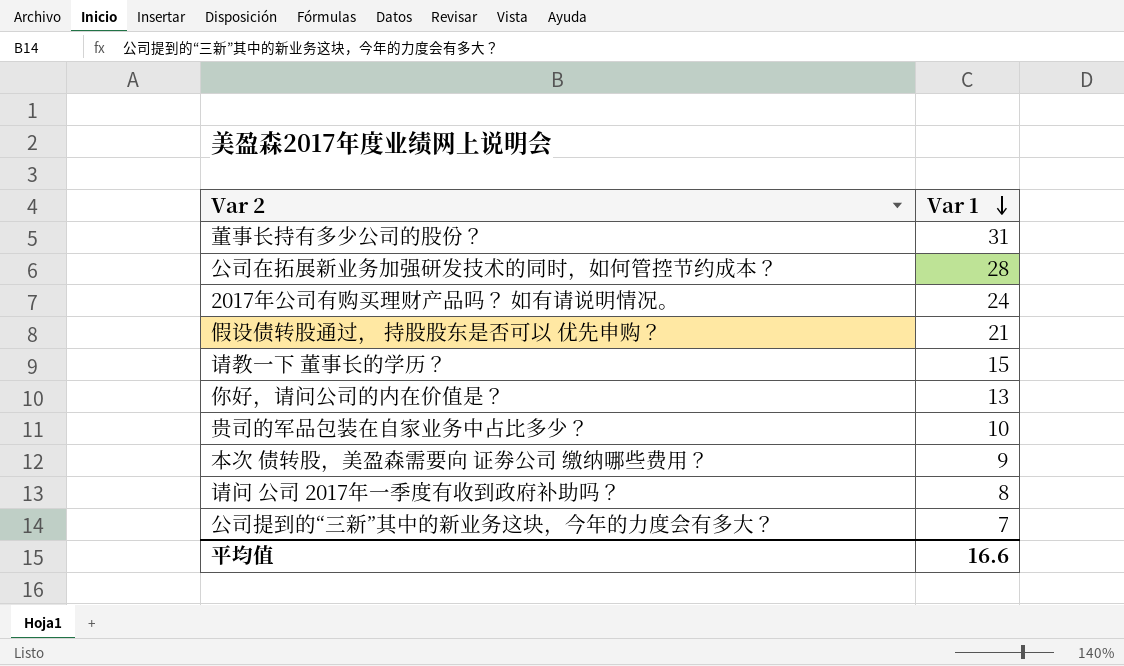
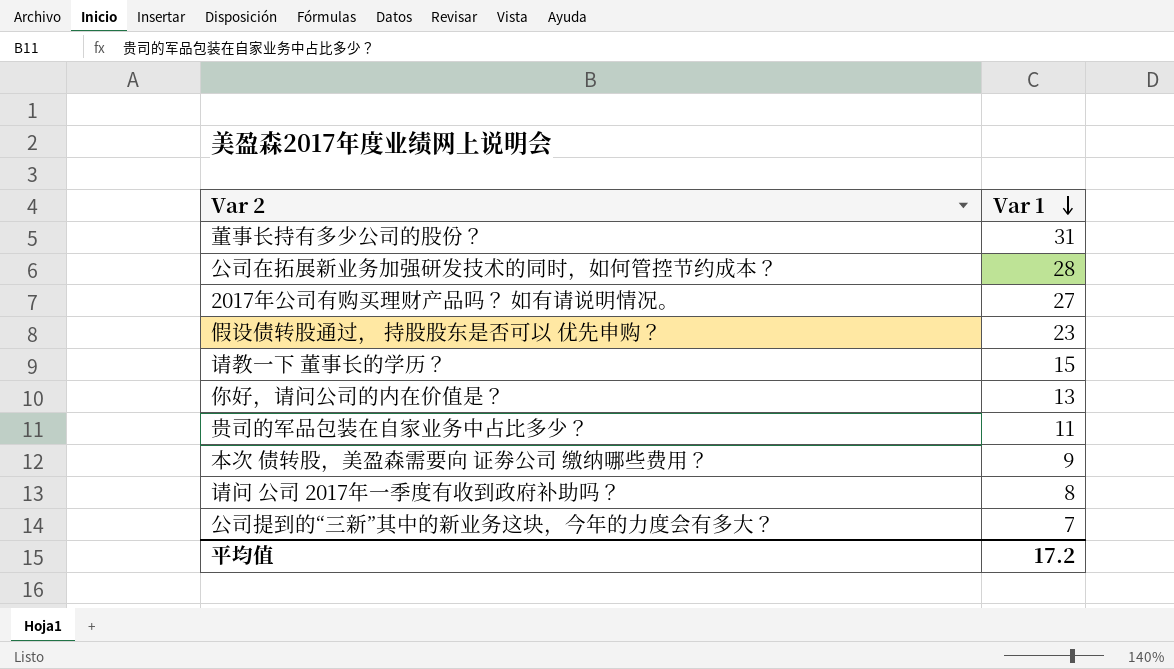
2017年公司有购买理财产品吗？ 如有请说明情况。 | Var 1: 24 -> 27
假设债转股通过， 持股股东是否可以 优先申购？ | Var 1: 21 -> 23
贵司的军品包装在自家业务中占比多少？ | Var 1: 10 -> 11
平均值 | Var 1: 16.6 -> 17.2

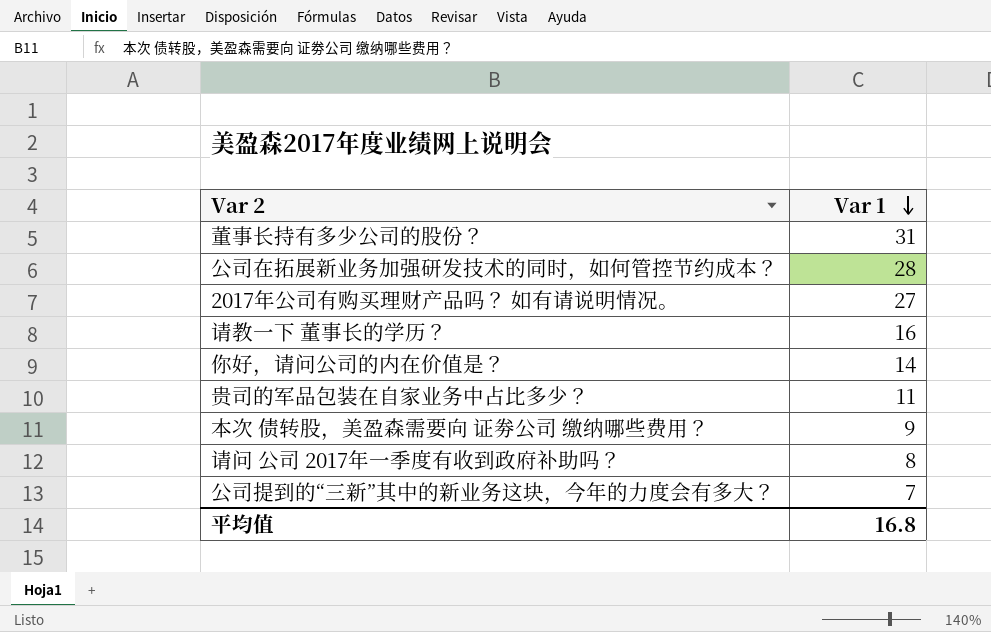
row 假设债转股通过， 持股股东是否可以 优先申购？: 23 -> none
请教一下 董事长的学历？ | Var 1: 15 -> 16
你好，请问公司的内在价值是？ | Var 1: 13 -> 14
平均值 | Var 1: 17.2 -> 16.8

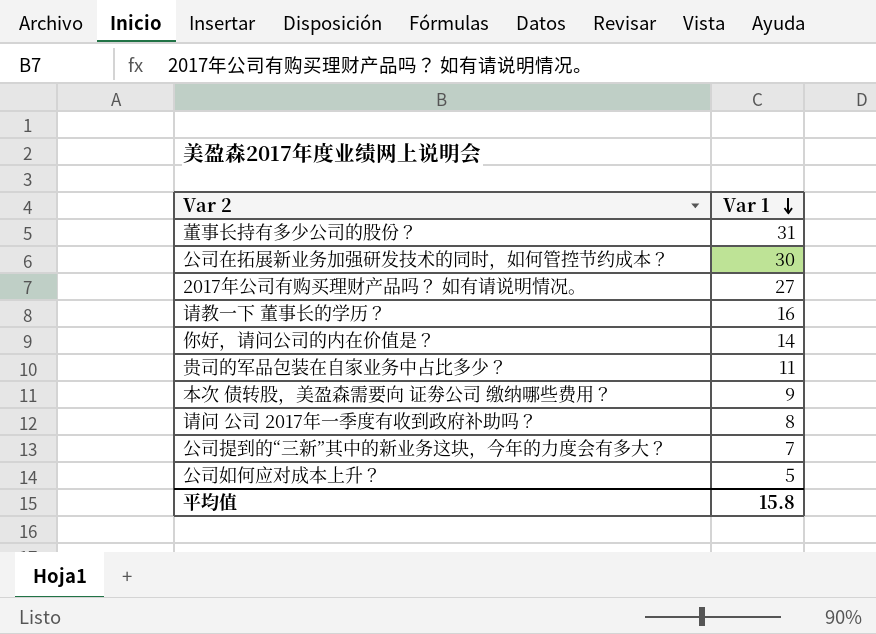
公司在拓展新业务加强研发技术的同时，如何管控节约成本？ | Var 1: 28 -> 30
row 公司如何应对成本上升？: none -> 5
平均值 | Var 1: 16.8 -> 15.8

